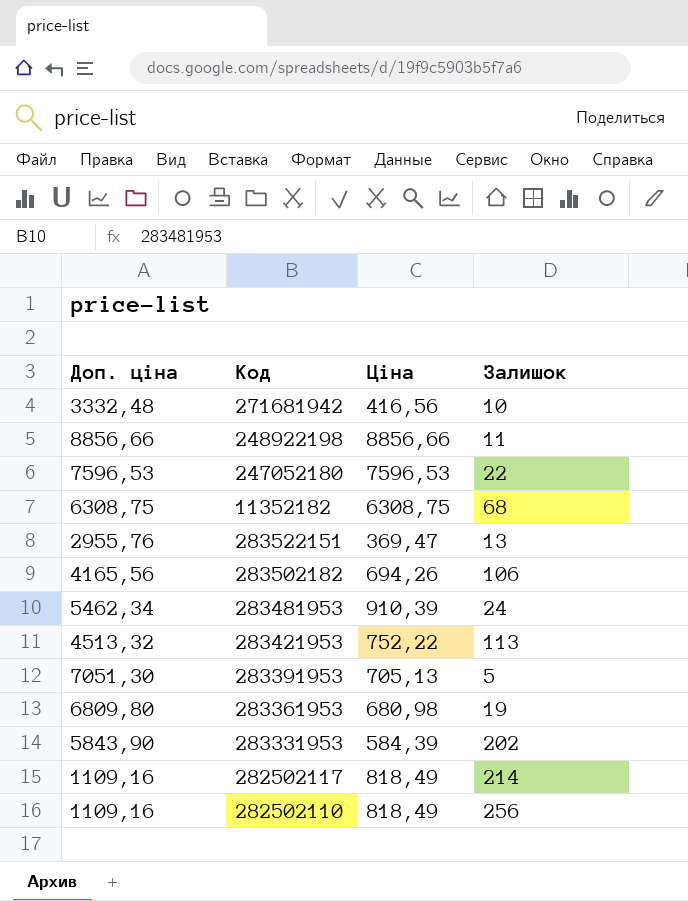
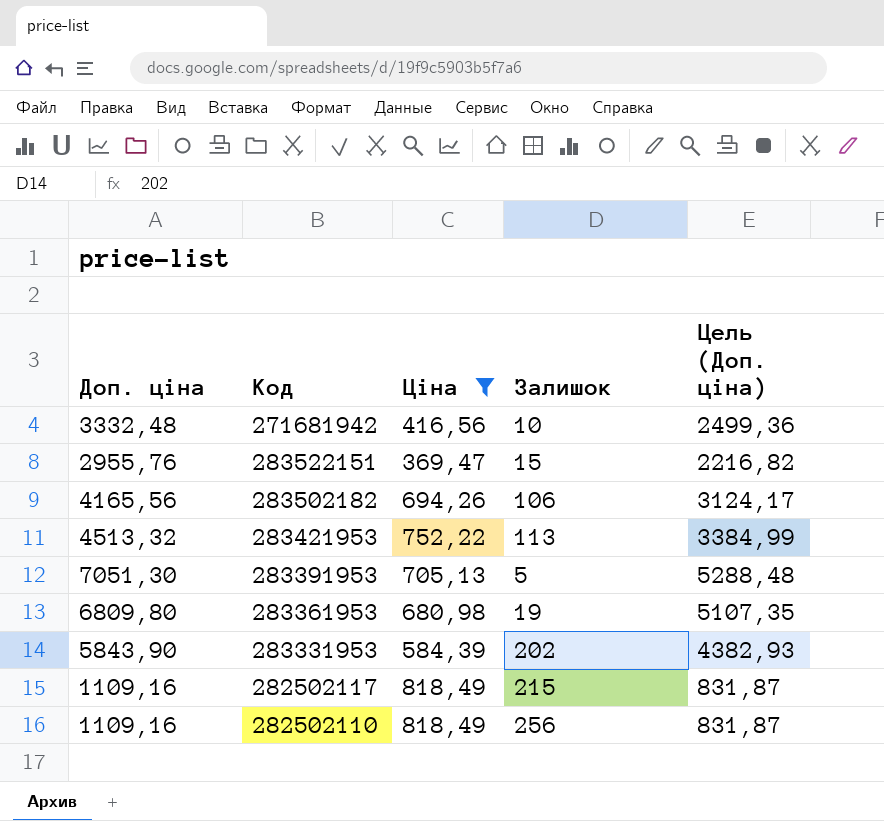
filter: none -> Ціна <= 818,49
column Цель (Доп. ціна) | formula: none -> [Доп. ціна] * 0,75
283522151 | Залишок: 13 -> 15
282502117 | Залишок: 214 -> 215

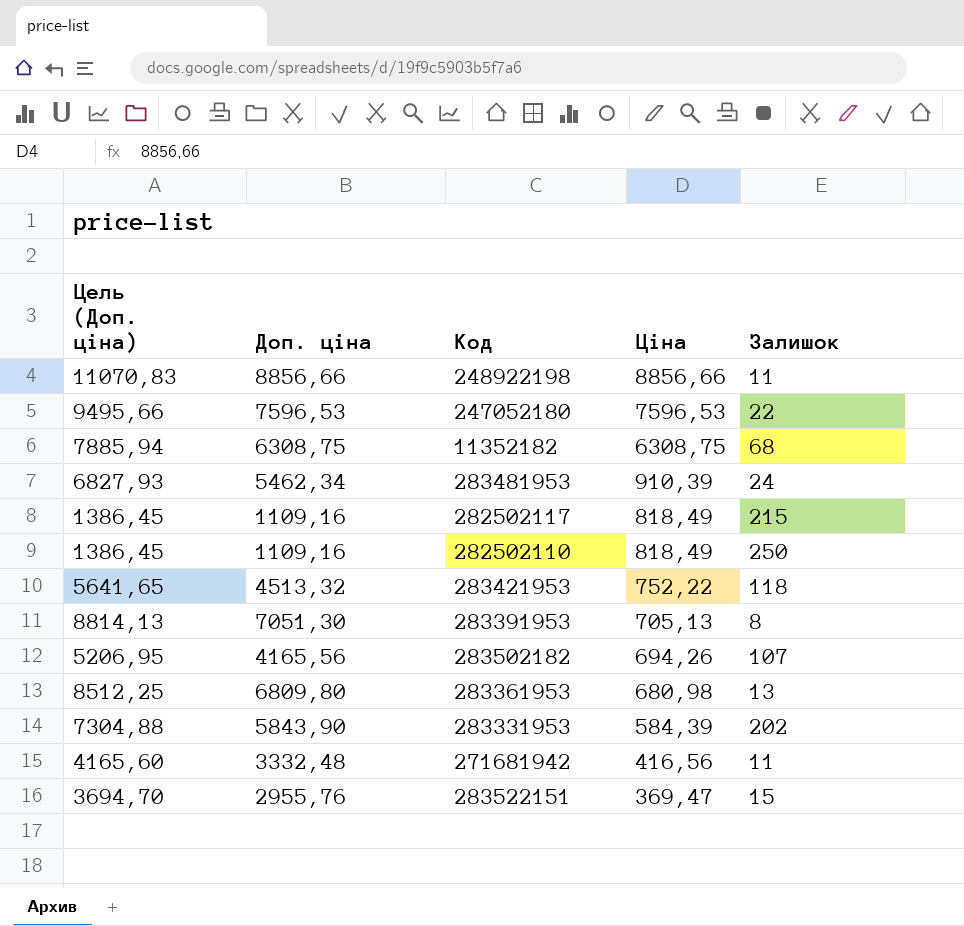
filter: Ціна <= 818,49 -> none
row order: none -> Ціна descending
column Цель (Доп. ціна) | formula: [Доп. ціна] * 0,75 -> [Доп. ціна] * 1,25
column Цель (Доп. ціна) | position: 5 -> 1
282502110 | Залишок: 256 -> 250
283421953 | Залишок: 113 -> 118
283391953 | Залишок: 5 -> 8
283502182 | Залишок: 106 -> 107
283361953 | Залишок: 19 -> 13
271681942 | Залишок: 10 -> 11

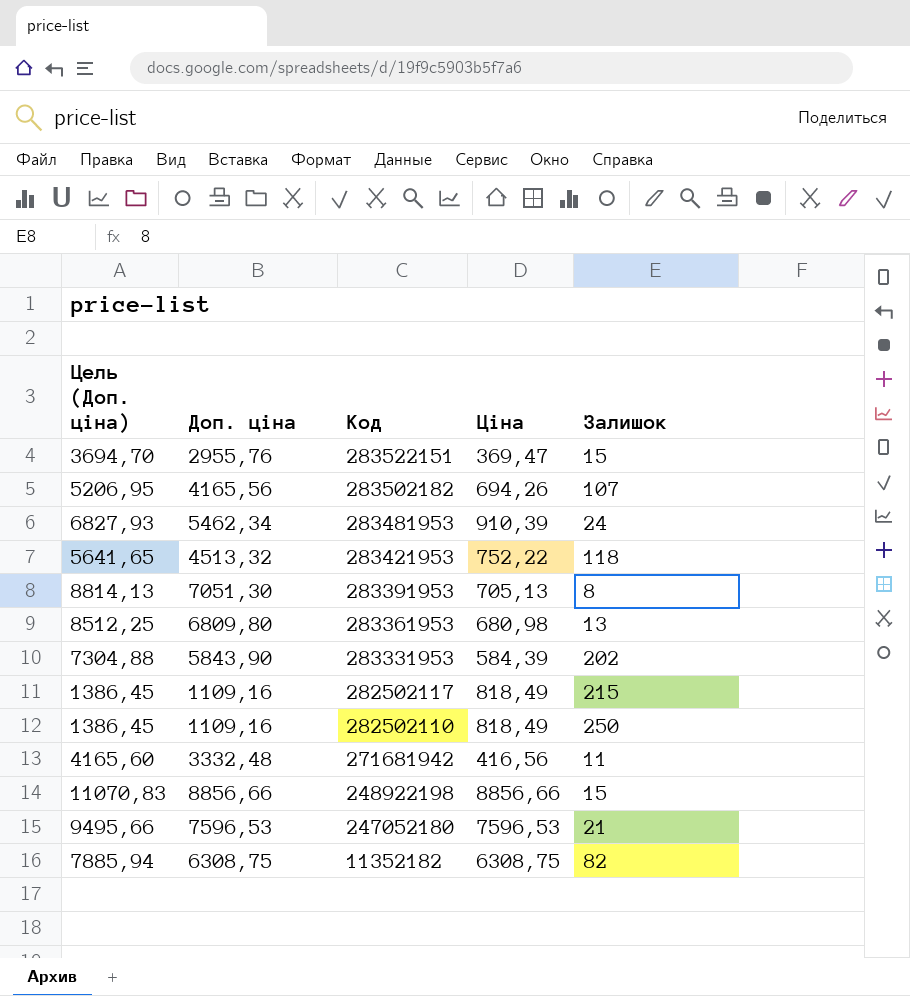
row order: Ціна descending -> Код descending
248922198 | Залишок: 11 -> 15
247052180 | Залишок: 22 -> 21
11352182 | Залишок: 68 -> 82

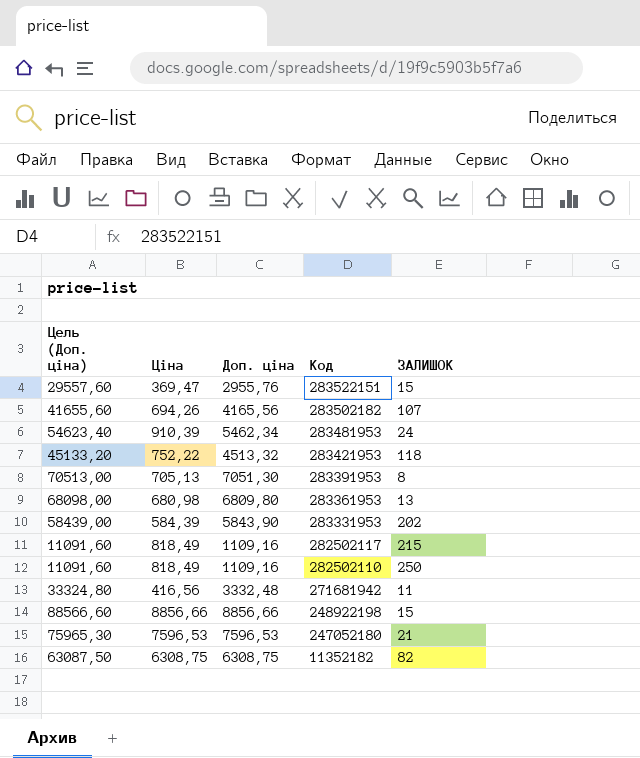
column Цель (Доп. ціна) | formula: [Доп. ціна] * 1,25 -> [Доп. ціна] * 10
column Ціна | position: 4 -> 2
column name: Залишок -> ЗАЛИШОК

